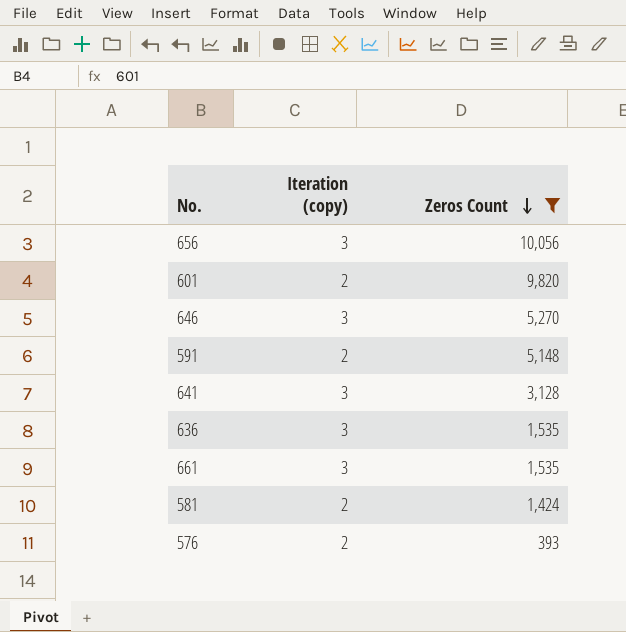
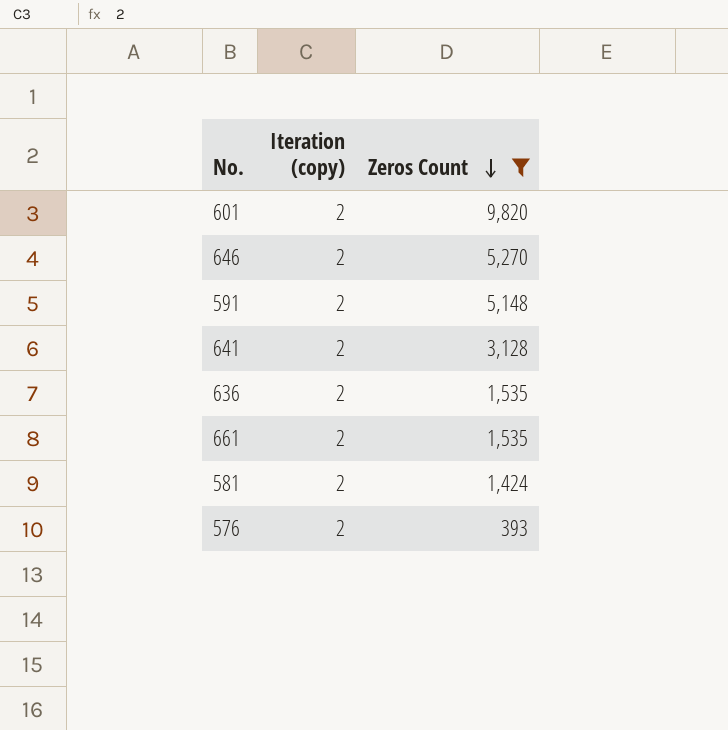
row 656: 3 | 10,056 -> none
646 | Iteration (copy): 3 -> 2
641 | Iteration (copy): 3 -> 2
636 | Iteration (copy): 3 -> 2
661 | Iteration (copy): 3 -> 2

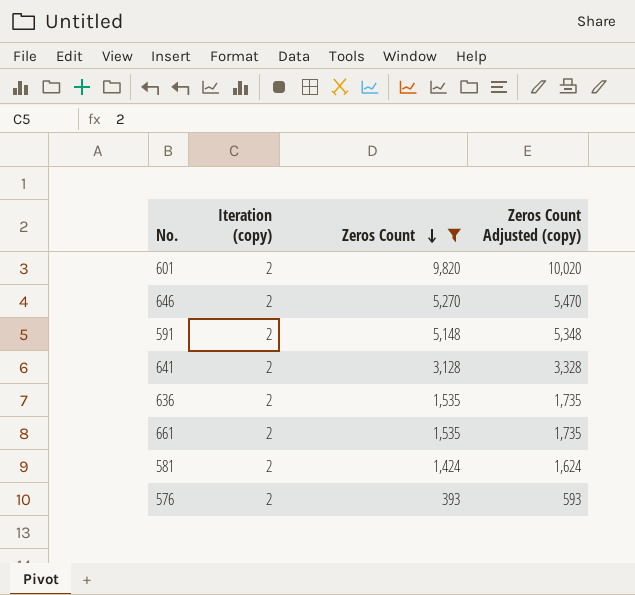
column Zeros Count Adjusted (copy) | formula: none -> [Zeros Count] + 200

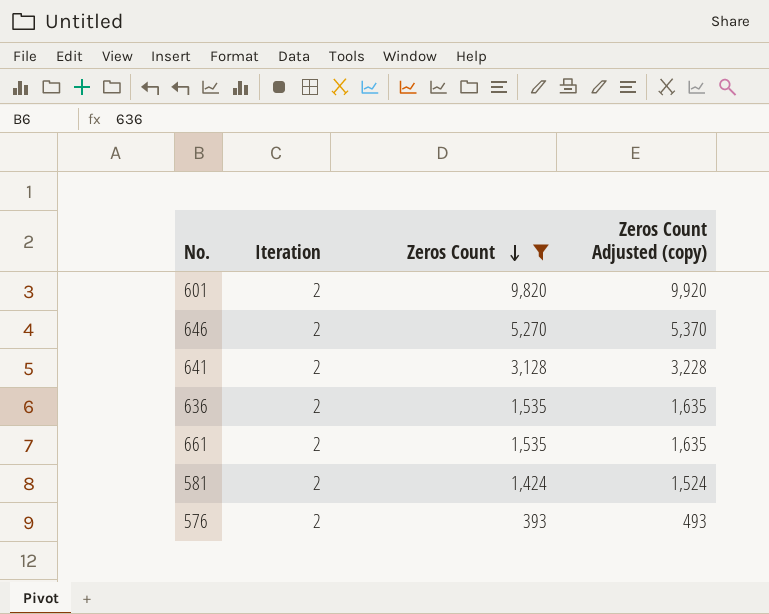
column name: Iteration (copy) -> Iteration
column Zeros Count Adjusted (copy) | formula: [Zeros Count] + 200 -> [Zeros Count] + 100
row 591: 2 | 5,148 | 5,348 -> none

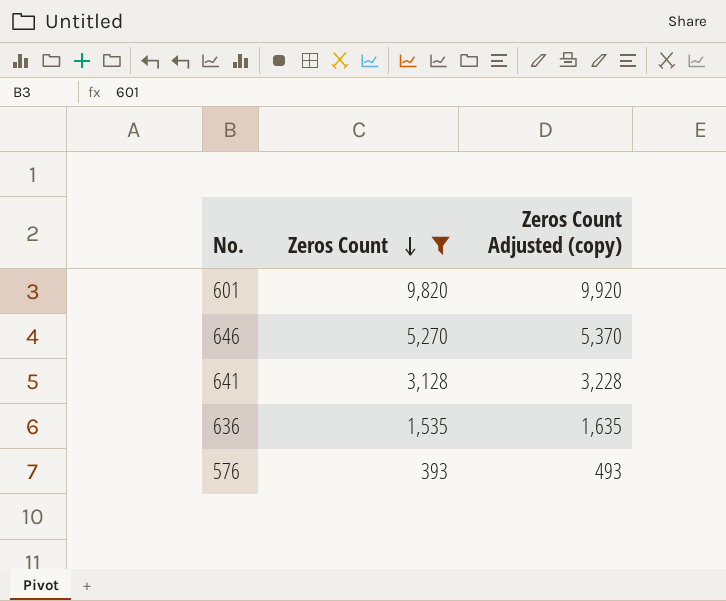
column Iteration | position: 2 -> none
row 661: 2 | 1,535 | 1,635 -> none
row 581: 2 | 1,424 | 1,524 -> none

